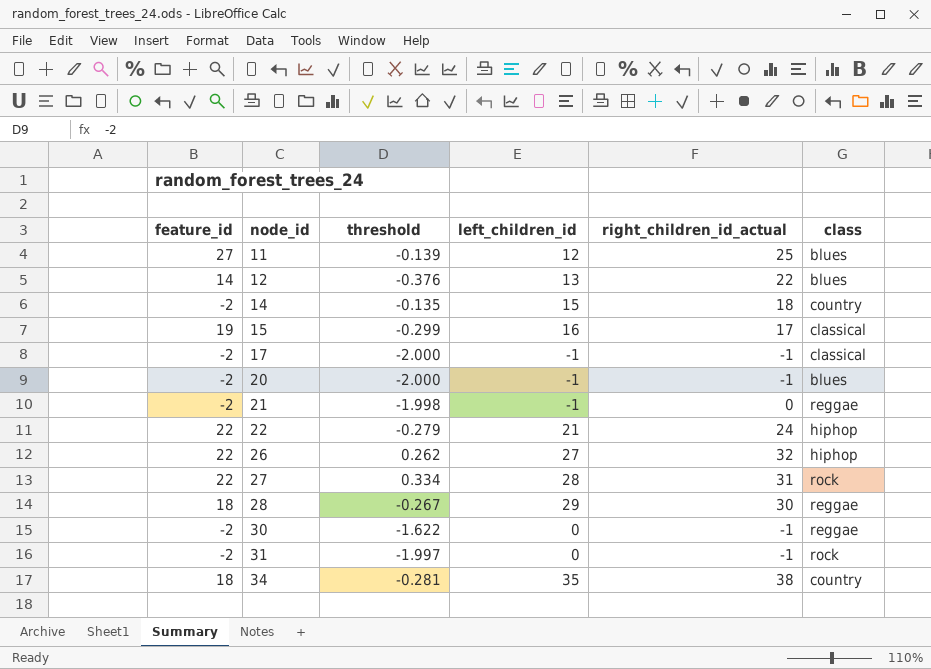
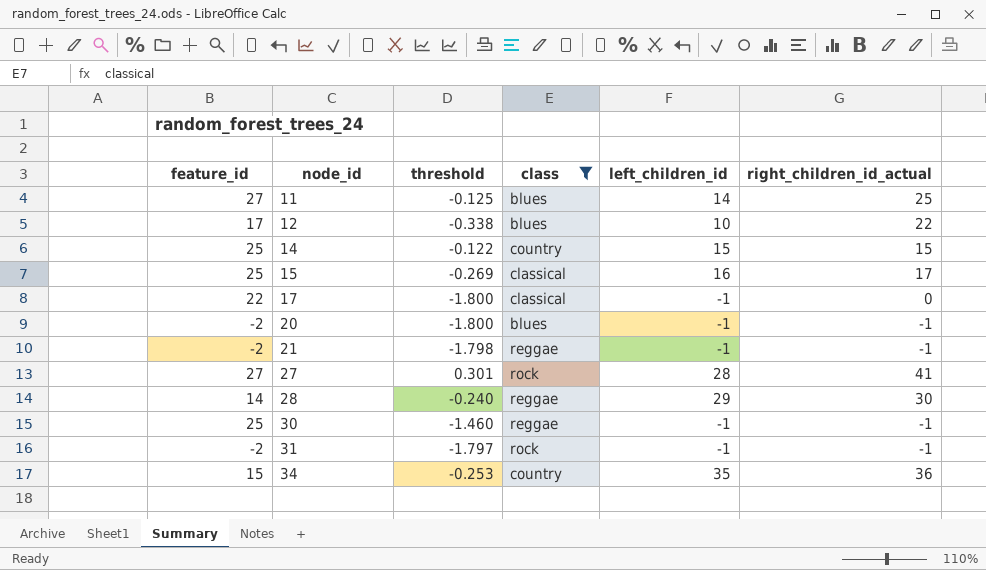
filter: none -> class != hiphop
column class | position: 6 -> 4
11 | threshold: -0.139 -> -0.125
11 | left_children_id: 12 -> 14
12 | feature_id: 14 -> 17
12 | threshold: -0.376 -> -0.338
12 | left_children_id: 13 -> 10
14 | feature_id: -2 -> 25
14 | threshold: -0.135 -> -0.122
14 | right_children_id_actual: 18 -> 15
15 | feature_id: 19 -> 25
15 | threshold: -0.299 -> -0.269
17 | feature_id: -2 -> 22
17 | threshold: -2.000 -> -1.800
17 | right_children_id_actual: -1 -> 0
20 | threshold: -2.000 -> -1.800
21 | threshold: -1.998 -> -1.798
21 | right_children_id_actual: 0 -> -1
27 | feature_id: 22 -> 27
27 | threshold: 0.334 -> 0.301
27 | right_children_id_actual: 31 -> 41
28 | feature_id: 18 -> 14
28 | threshold: -0.267 -> -0.240
30 | feature_id: -2 -> 25
30 | threshold: -1.622 -> -1.460
30 | left_children_id: 0 -> -1
31 | threshold: -1.997 -> -1.797
31 | left_children_id: 0 -> -1
34 | feature_id: 18 -> 15
34 | threshold: -0.281 -> -0.253
34 | right_children_id_actual: 38 -> 36

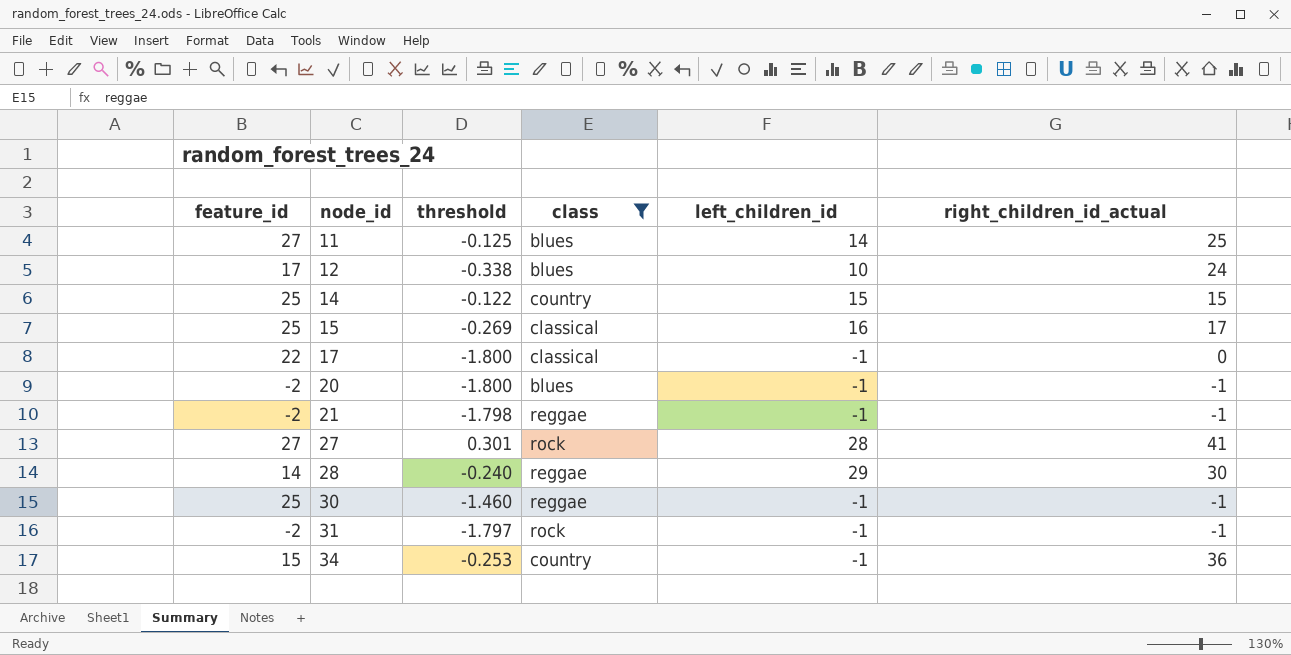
12 | right_children_id_actual: 22 -> 24
34 | left_children_id: 35 -> -1

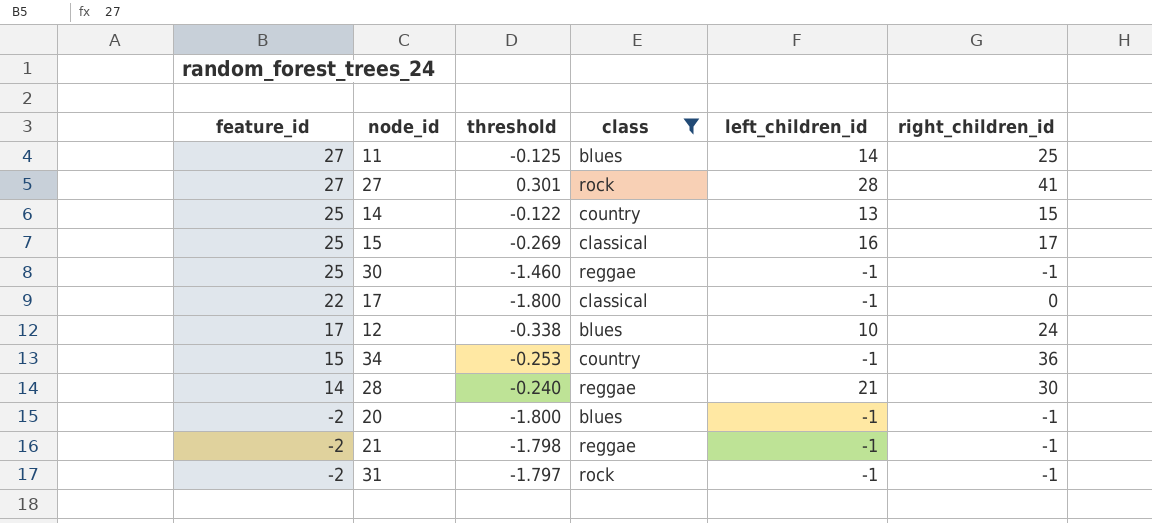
row order: node_id ascending -> feature_id descending
column name: right_children_id_actual -> right_children_id
14 | left_children_id: 15 -> 13
28 | left_children_id: 29 -> 21

